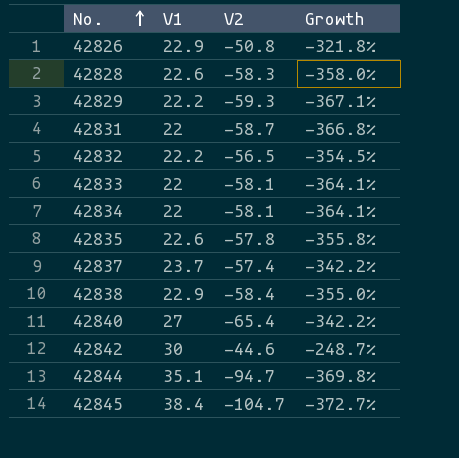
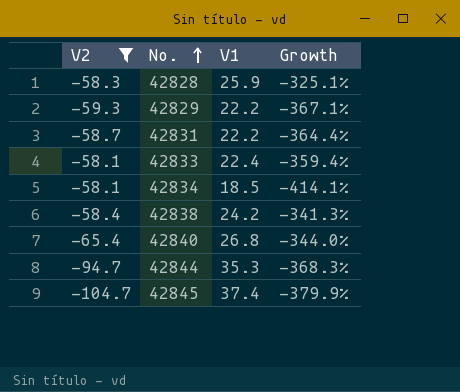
filter: none -> V2 <= -58.1
column V2 | position: 3 -> 1
42828 | V1: 22.6 -> 25.9
42828 | Growth: -358.0% -> -325.1%
42831 | V1: 22 -> 22.2
42831 | Growth: -366.8% -> -364.4%
42833 | V1: 22 -> 22.4
42833 | Growth: -364.1% -> -359.4%
42834 | V1: 22 -> 18.5
42834 | Growth: -364.1% -> -414.1%
42838 | V1: 22.9 -> 24.2
42838 | Growth: -355.0% -> -341.3%
42840 | V1: 27 -> 26.8
42840 | Growth: -342.2% -> -344.0%
42844 | V1: 35.1 -> 35.3
42844 | Growth: -369.8% -> -368.3%
42845 | V1: 38.4 -> 37.4
42845 | Growth: -372.7% -> -379.9%

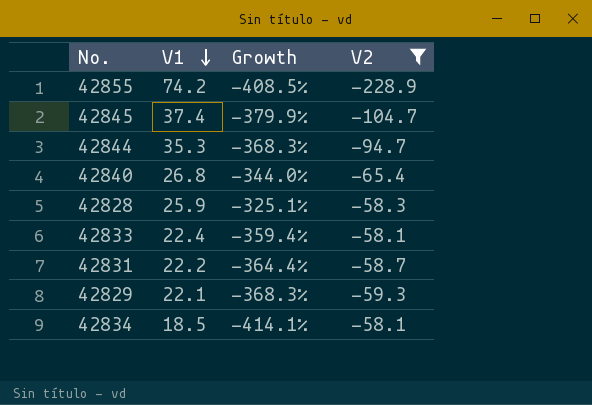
row order: No. ascending -> V1 descending
column V2 | position: 1 -> 4
row 42838: -58.4 | 24.2 | -341.3% -> none
row 42855: none -> 74.2 | -408.5% | -228.9
42829 | V1: 22.2 -> 22.1
42829 | Growth: -367.1% -> -368.3%

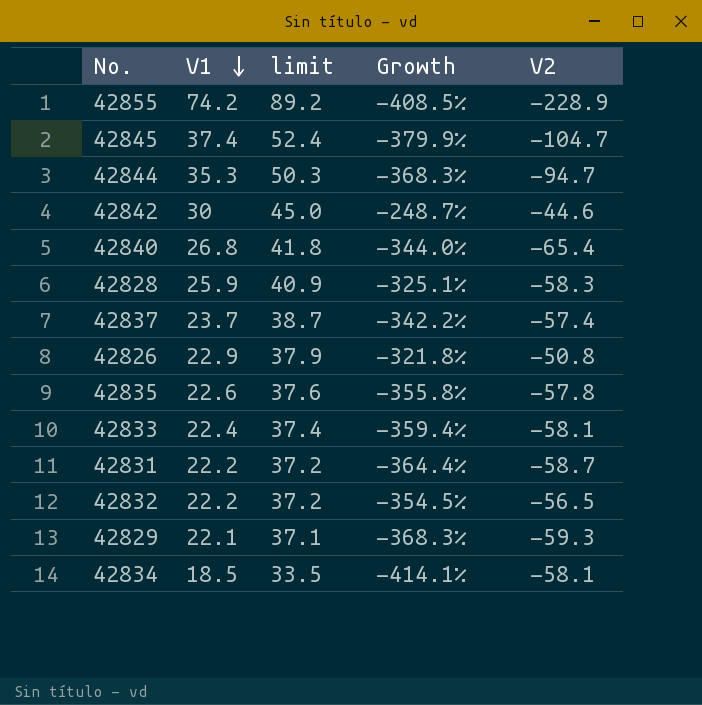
filter: V2 <= -58.1 -> none
column limit | formula: none -> [V1] + 15

